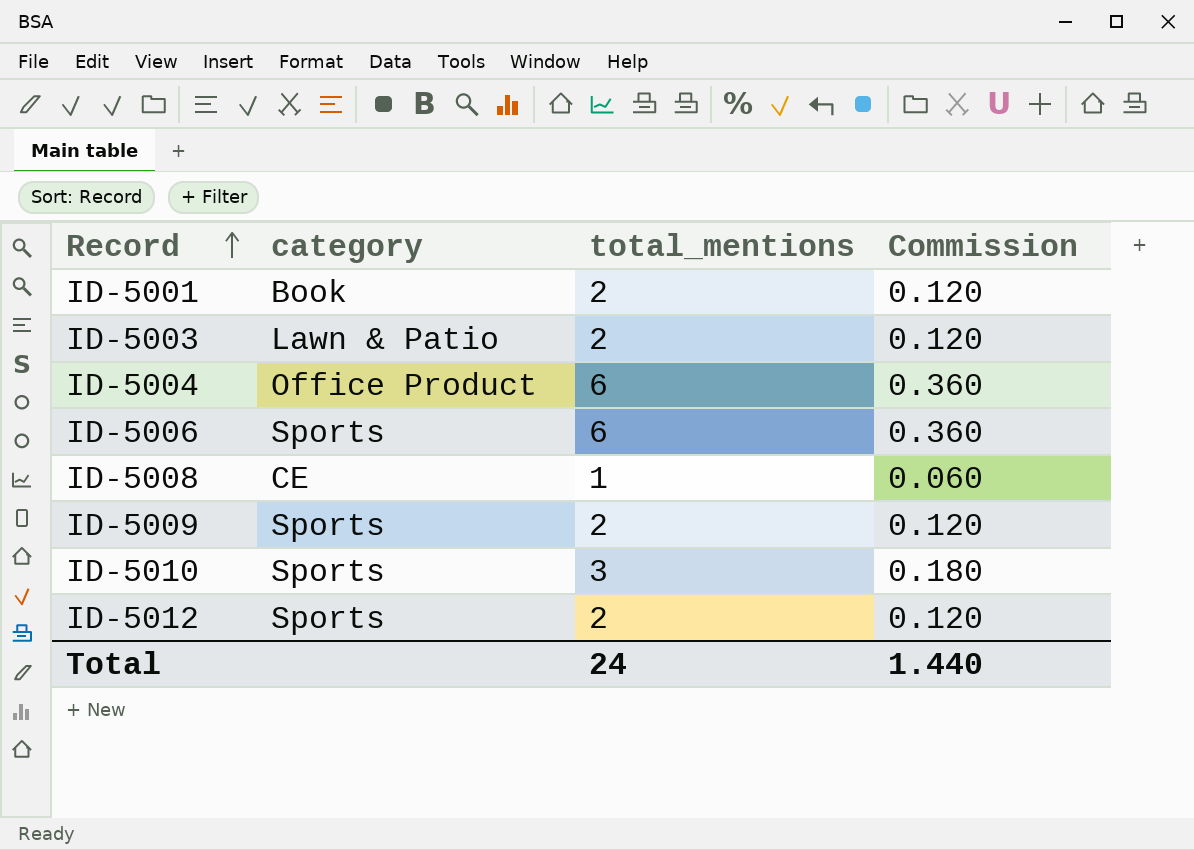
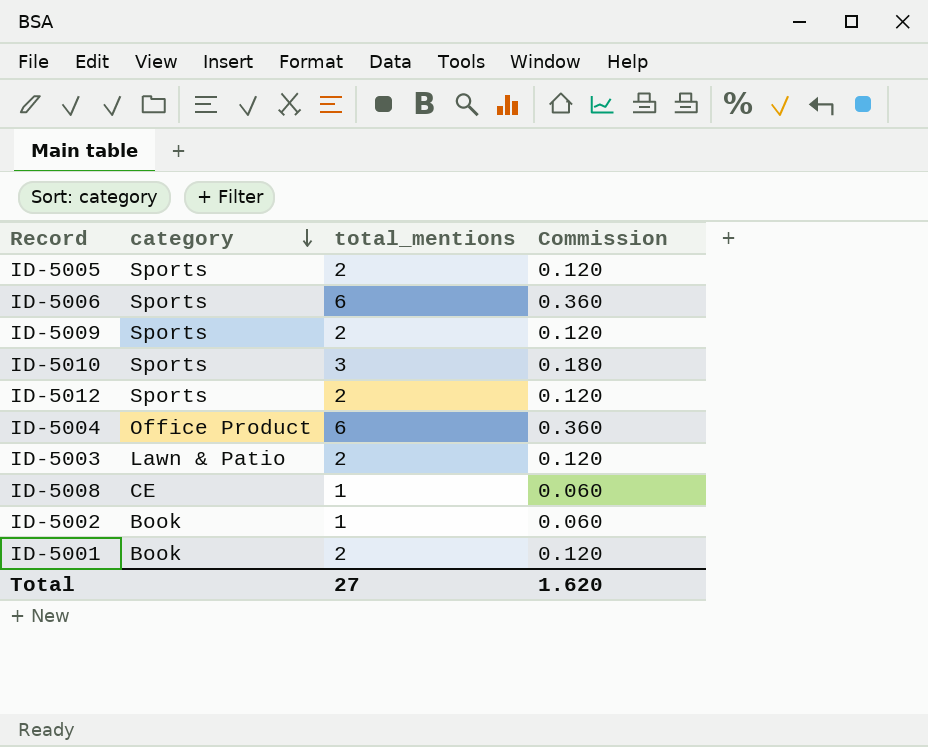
row order: Record ascending -> category descending
row ID-5005: none -> Sports | 2 | 0.120
row ID-5002: none -> Book | 1 | 0.060
Total | total_mentions: 24 -> 27
Total | Commission: 1.440 -> 1.620

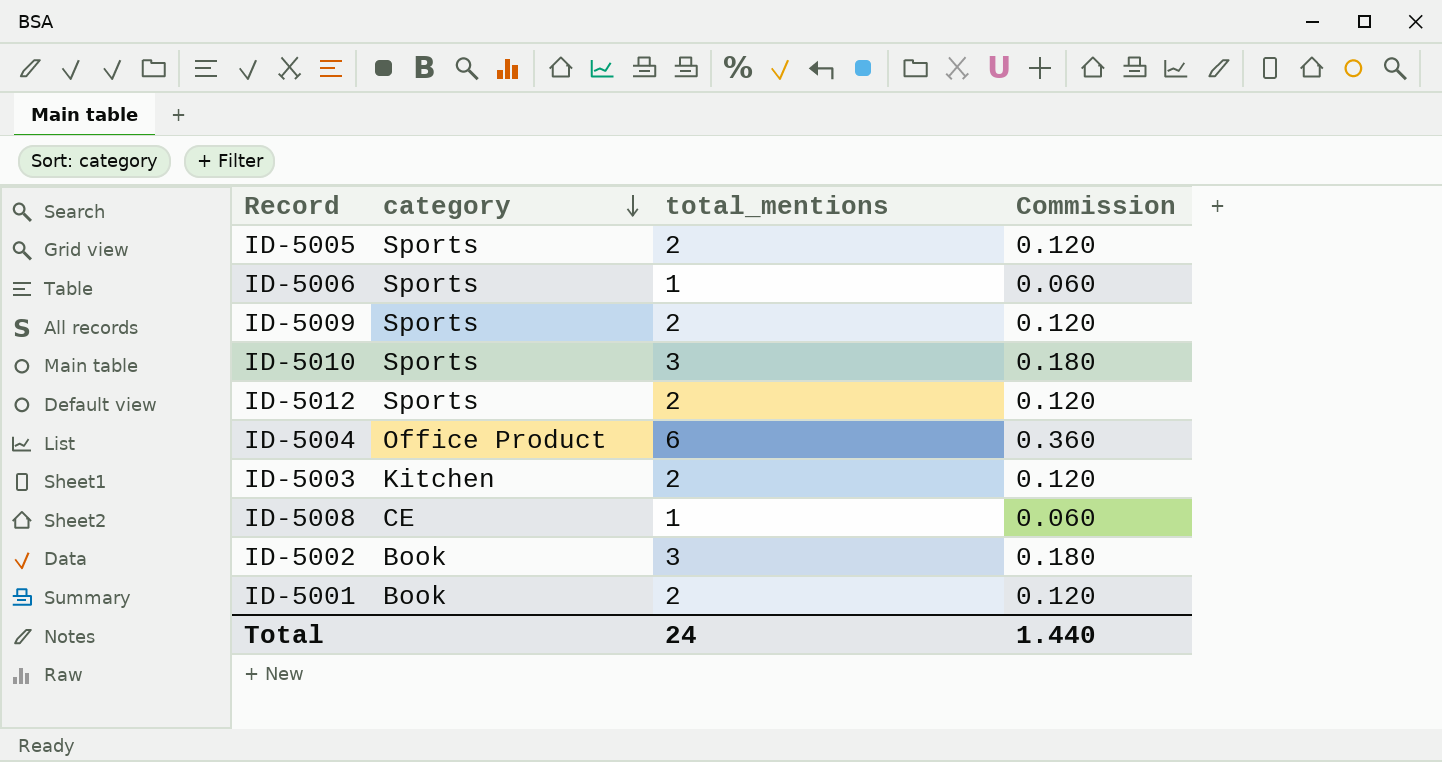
ID-5006 | total_mentions: 6 -> 1
ID-5006 | Commission: 0.360 -> 0.060
ID-5003 | category: Lawn & Patio -> Kitchen
ID-5002 | total_mentions: 1 -> 3
ID-5002 | Commission: 0.060 -> 0.180
Total | total_mentions: 27 -> 24
Total | Commission: 1.620 -> 1.440

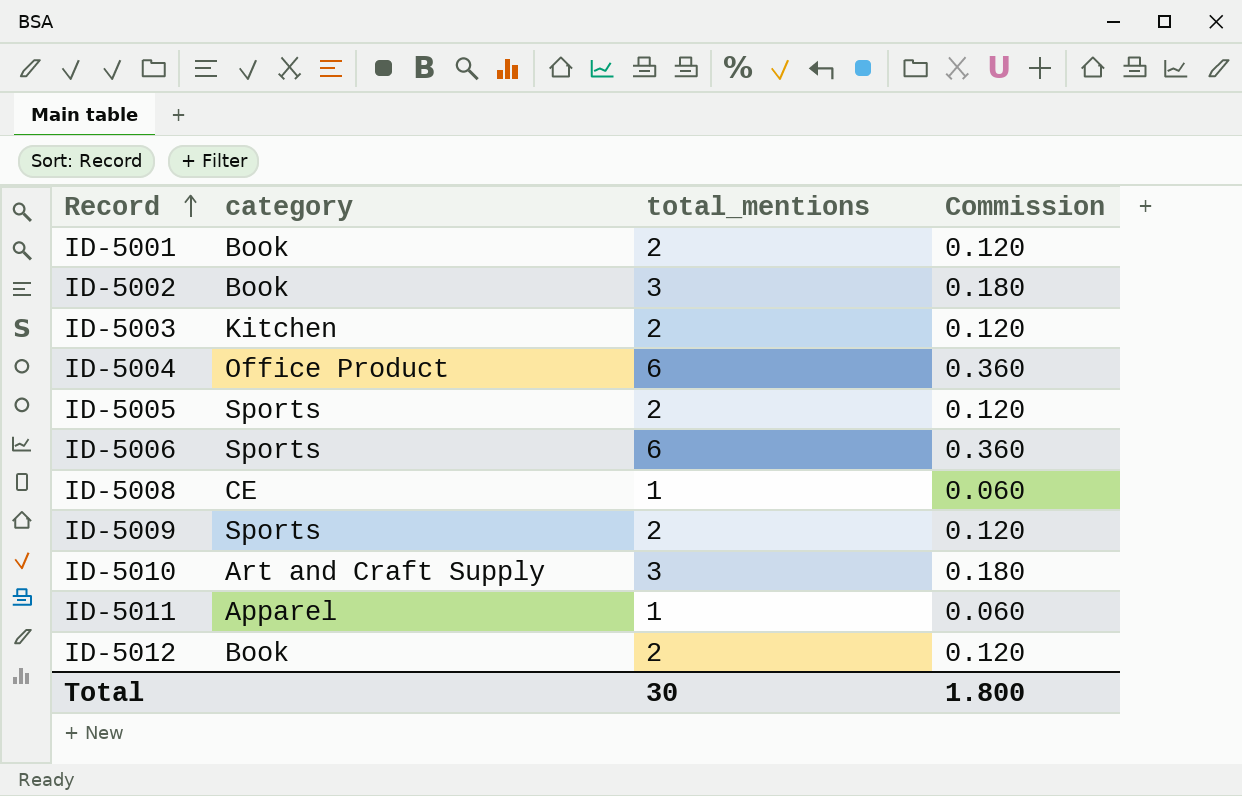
row order: category descending -> Record ascending
ID-5006 | total_mentions: 1 -> 6
ID-5006 | Commission: 0.060 -> 0.360
ID-5010 | category: Sports -> Art and Craft Supply
row ID-5011: none -> Apparel | 1 | 0.060
ID-5012 | category: Sports -> Book
Total | total_mentions: 24 -> 30
Total | Commission: 1.440 -> 1.800

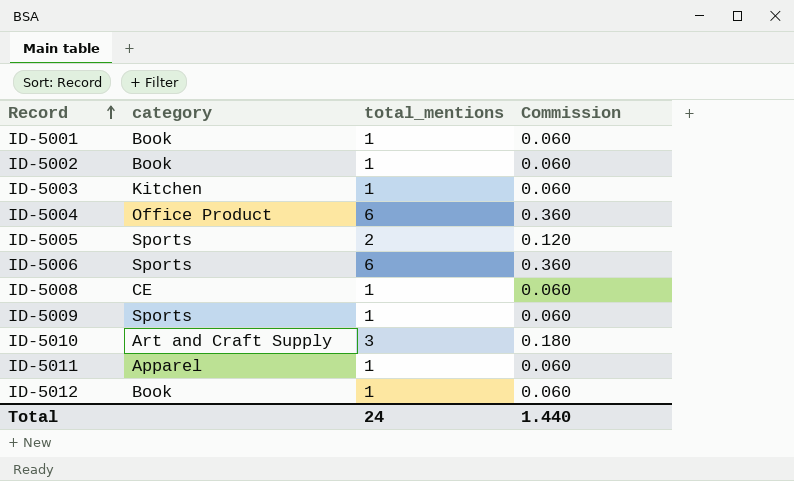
ID-5001 | total_mentions: 2 -> 1
ID-5001 | Commission: 0.120 -> 0.060
ID-5002 | total_mentions: 3 -> 1
ID-5002 | Commission: 0.180 -> 0.060
ID-5003 | total_mentions: 2 -> 1
ID-5003 | Commission: 0.120 -> 0.060
ID-5009 | total_mentions: 2 -> 1
ID-5009 | Commission: 0.120 -> 0.060
ID-5012 | total_mentions: 2 -> 1
ID-5012 | Commission: 0.120 -> 0.060
Total | total_mentions: 30 -> 24
Total | Commission: 1.800 -> 1.440

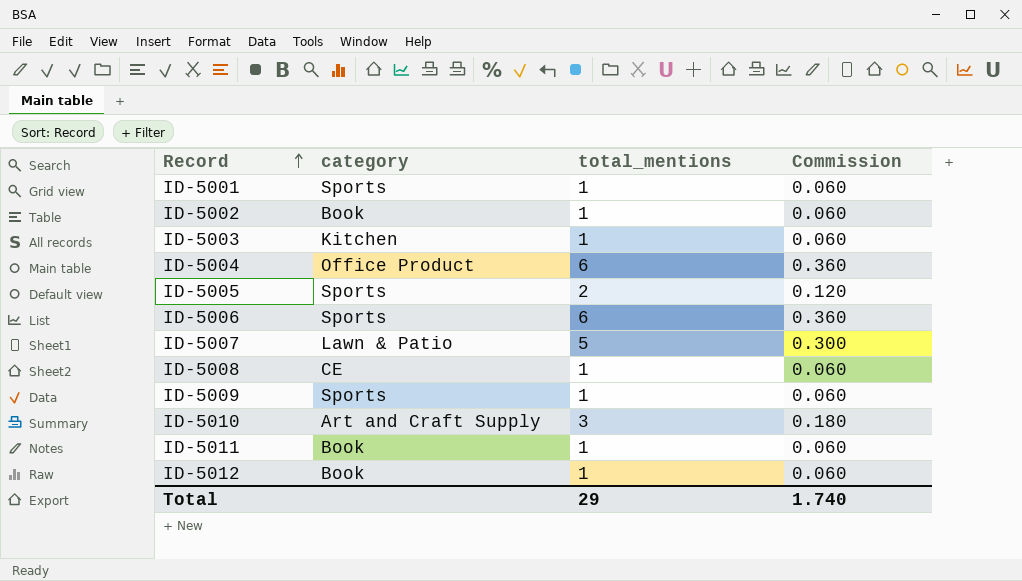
ID-5001 | category: Book -> Sports
row ID-5007: none -> Lawn & Patio | 5 | 0.300
ID-5011 | category: Apparel -> Book
Total | total_mentions: 24 -> 29
Total | Commission: 1.440 -> 1.740

